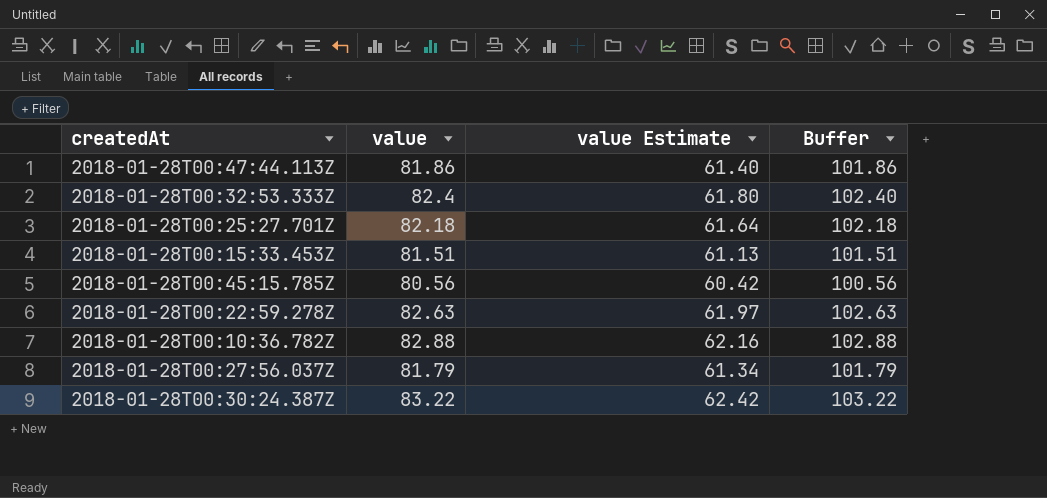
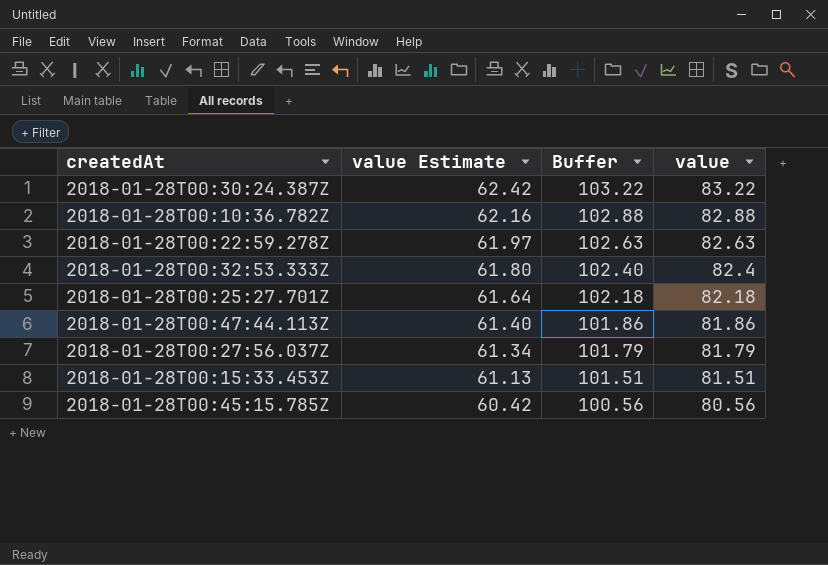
row order: none -> value Estimate descending
column value | position: 2 -> 4

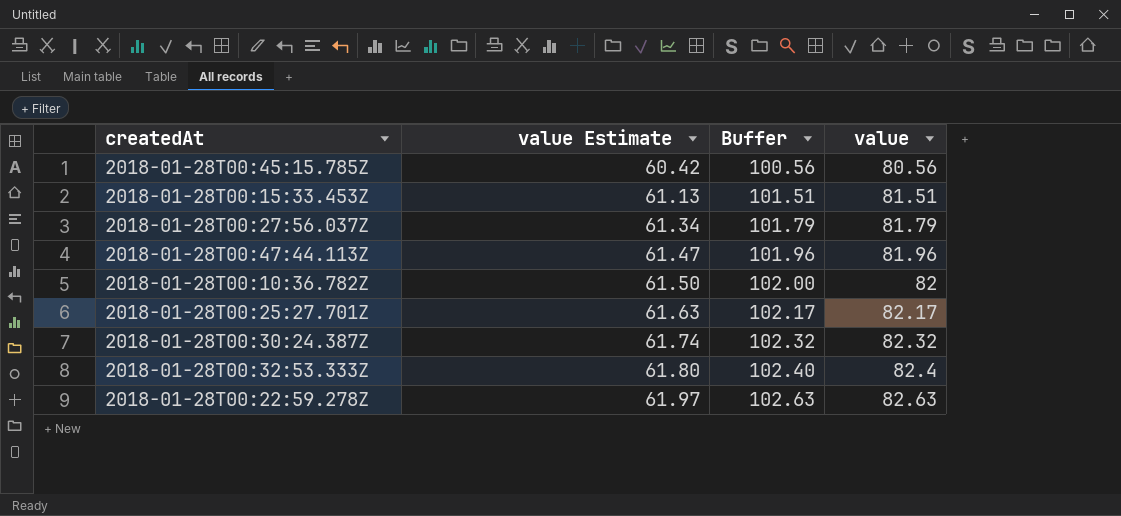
row order: value Estimate descending -> value Estimate ascending
2018-01-28T00:47:44.113Z | value Estimate: 61.40 -> 61.47
2018-01-28T00:47:44.113Z | Buffer: 101.86 -> 101.96
2018-01-28T00:47:44.113Z | value: 81.86 -> 81.96
2018-01-28T00:10:36.782Z | value Estimate: 62.16 -> 61.50
2018-01-28T00:10:36.782Z | Buffer: 102.88 -> 102.00
2018-01-28T00:10:36.782Z | value: 82.88 -> 82
2018-01-28T00:25:27.701Z | value Estimate: 61.64 -> 61.63
2018-01-28T00:25:27.701Z | Buffer: 102.18 -> 102.17
2018-01-28T00:25:27.701Z | value: 82.18 -> 82.17
2018-01-28T00:30:24.387Z | value Estimate: 62.42 -> 61.74
2018-01-28T00:30:24.387Z | Buffer: 103.22 -> 102.32
2018-01-28T00:30:24.387Z | value: 83.22 -> 82.32

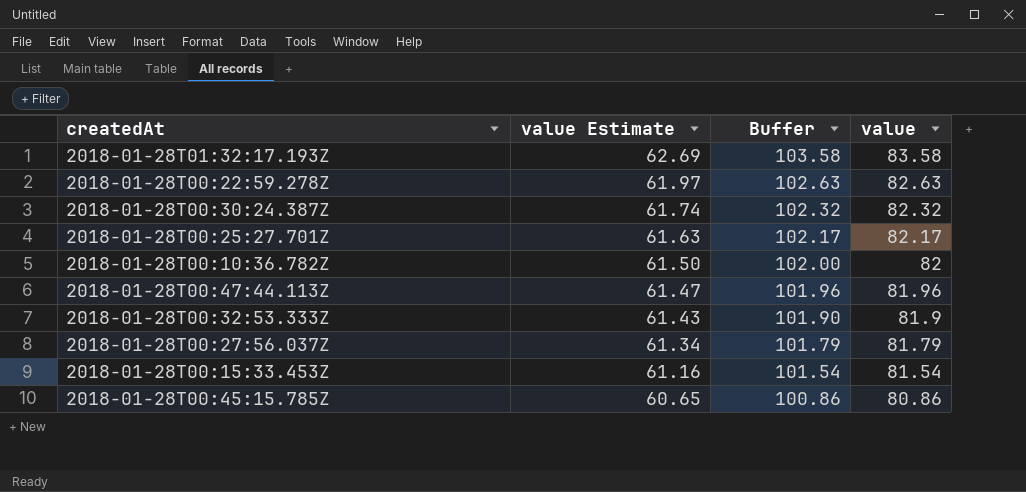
row order: value Estimate ascending -> value Estimate descending
row 2018-01-28T01:32:17.193Z: none -> 62.69 | 103.58 | 83.58
2018-01-28T00:32:53.333Z | value Estimate: 61.80 -> 61.43
2018-01-28T00:32:53.333Z | Buffer: 102.40 -> 101.90
2018-01-28T00:32:53.333Z | value: 82.4 -> 81.9
2018-01-28T00:15:33.453Z | value Estimate: 61.13 -> 61.16
2018-01-28T00:15:33.453Z | Buffer: 101.51 -> 101.54
2018-01-28T00:15:33.453Z | value: 81.51 -> 81.54
2018-01-28T00:45:15.785Z | value Estimate: 60.42 -> 60.65
2018-01-28T00:45:15.785Z | Buffer: 100.56 -> 100.86
2018-01-28T00:45:15.785Z | value: 80.56 -> 80.86

